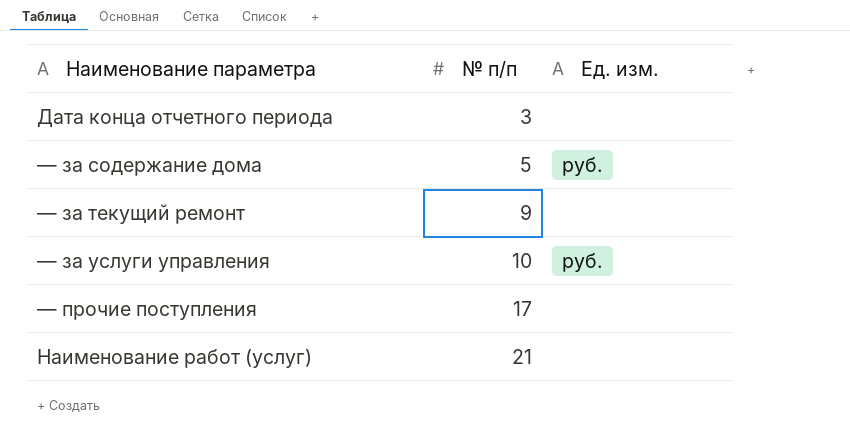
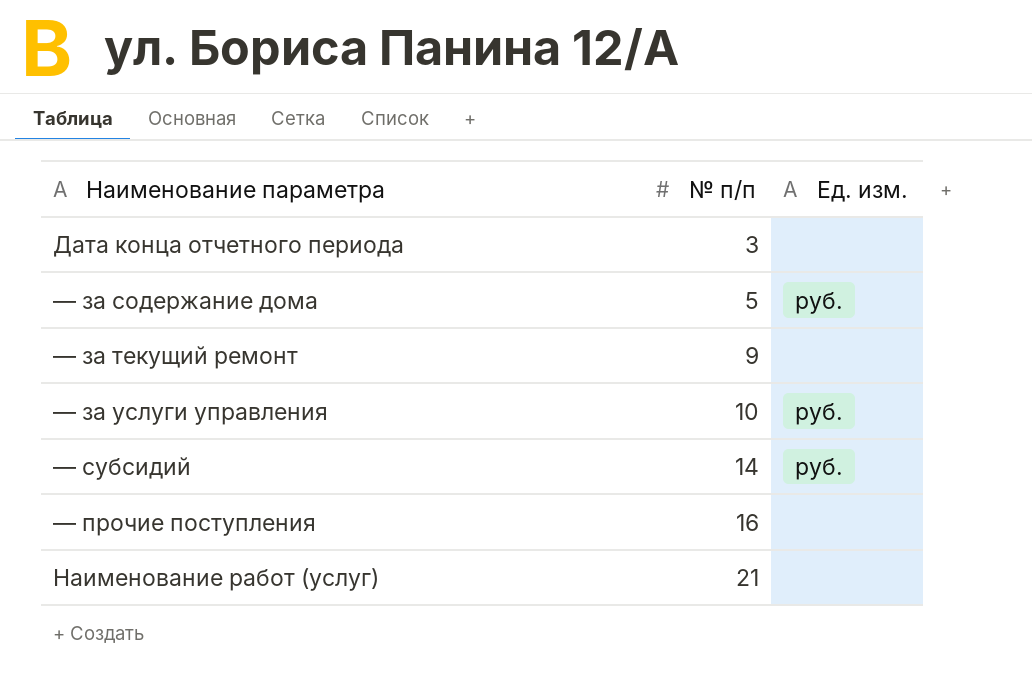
row — субсидий: none -> 14 | руб.
— прочие поступления | № п/п: 17 -> 16

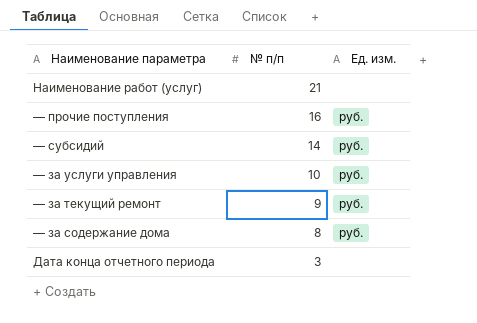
row order: № п/п ascending -> № п/п descending
— прочие поступления | Ед. изм.: none -> руб.
— за текущий ремонт | Ед. изм.: none -> руб.
— за содержание дома | № п/п: 5 -> 8

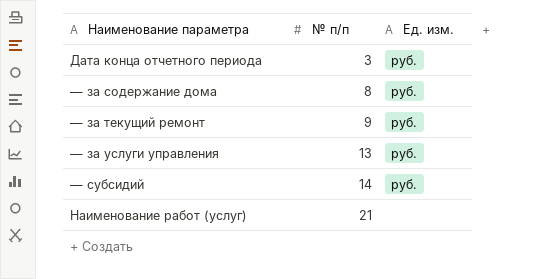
row order: № п/п descending -> № п/п ascending
row — прочие поступления: 16 | руб. -> none
Дата конца отчетного периода | Ед. изм.: none -> руб.
— за услуги управления | № п/п: 10 -> 13

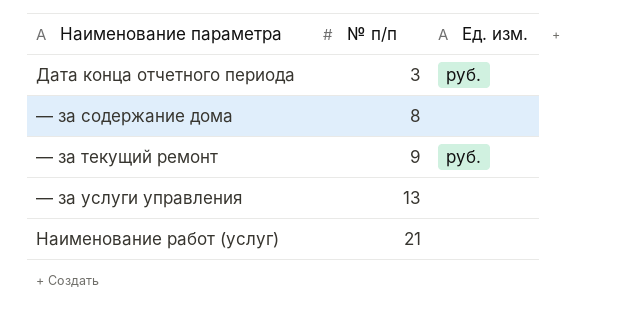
row — субсидий: 14 | руб. -> none
— за содержание дома | Ед. изм.: руб. -> none
— за услуги управления | Ед. изм.: руб. -> none

